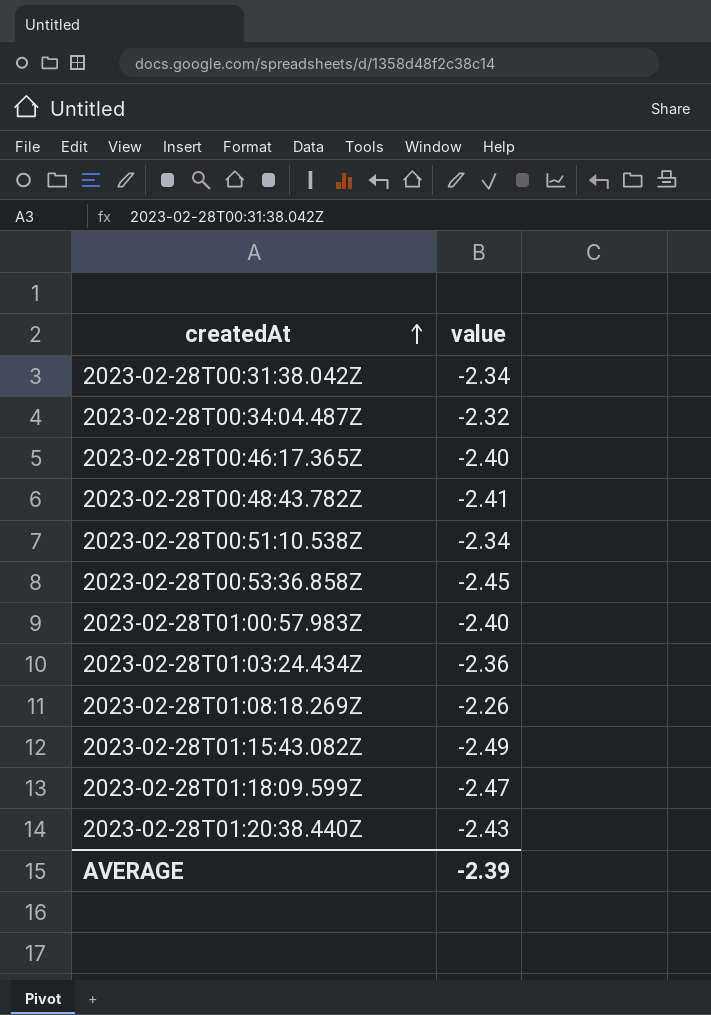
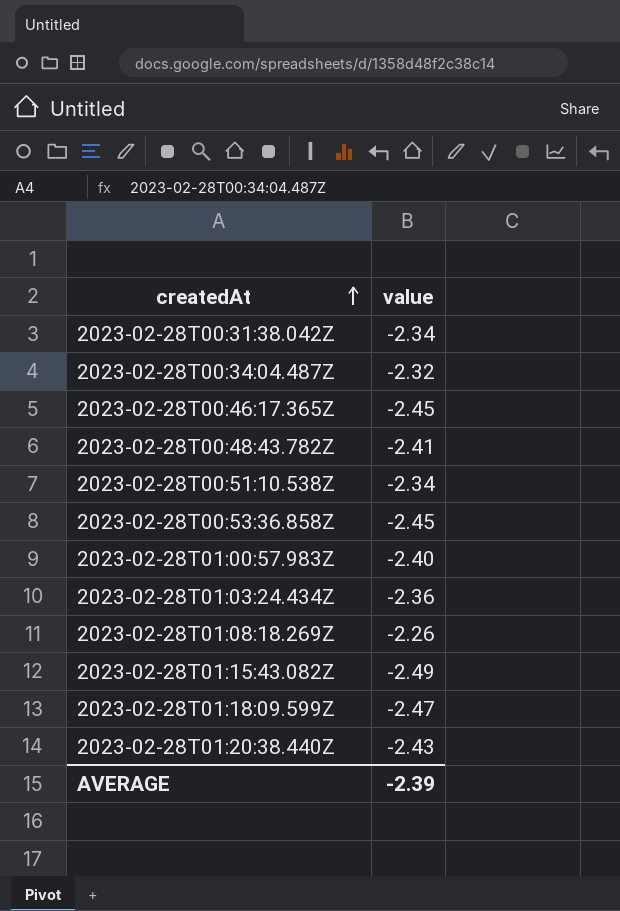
2023-02-28T00:46:17.365Z | value: -2.40 -> -2.45

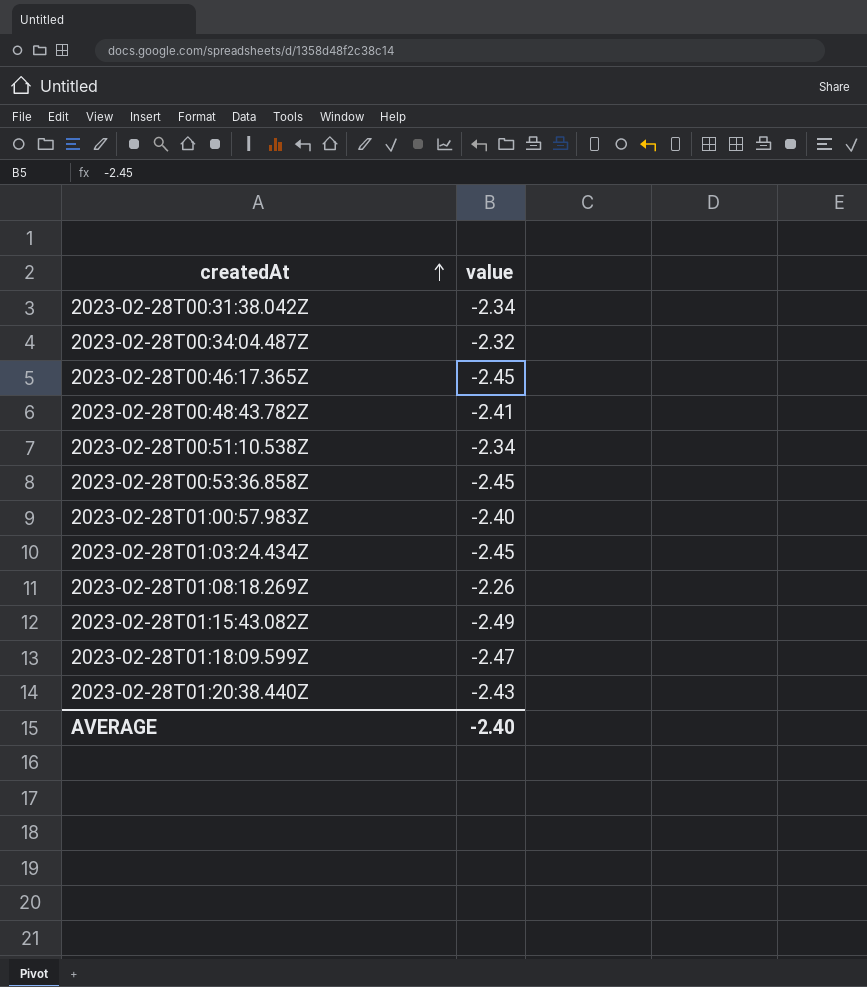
2023-02-28T01:03:24.434Z | value: -2.36 -> -2.45
AVERAGE | value: -2.39 -> -2.40

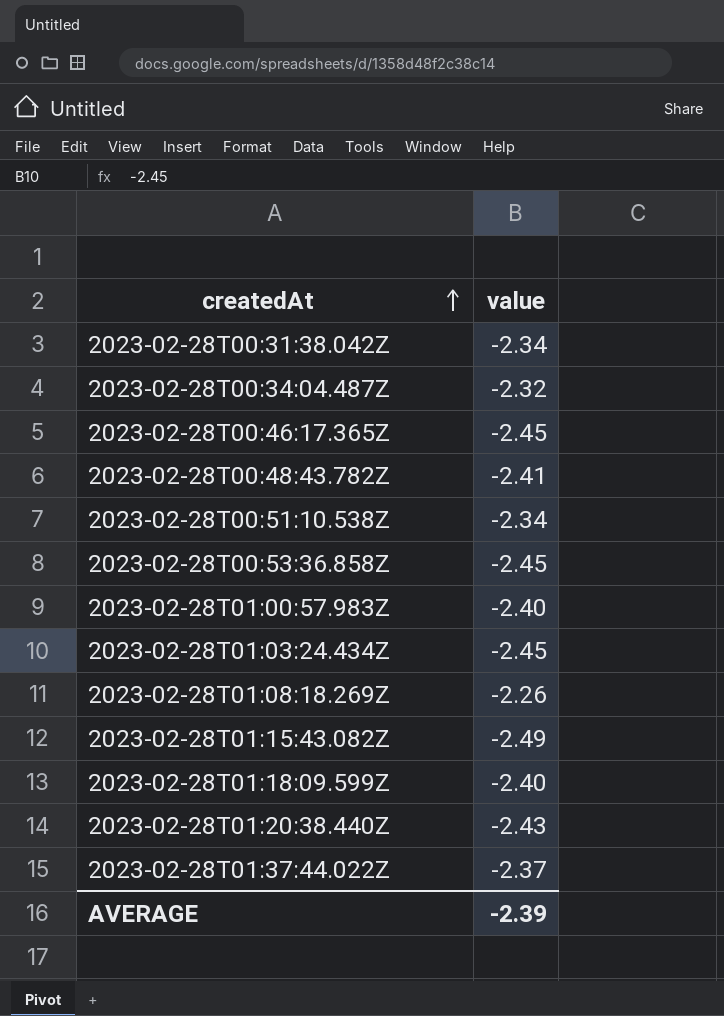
2023-02-28T01:18:09.599Z | value: -2.47 -> -2.40
row 2023-02-28T01:37:44.022Z: none -> -2.37
AVERAGE | value: -2.40 -> -2.39

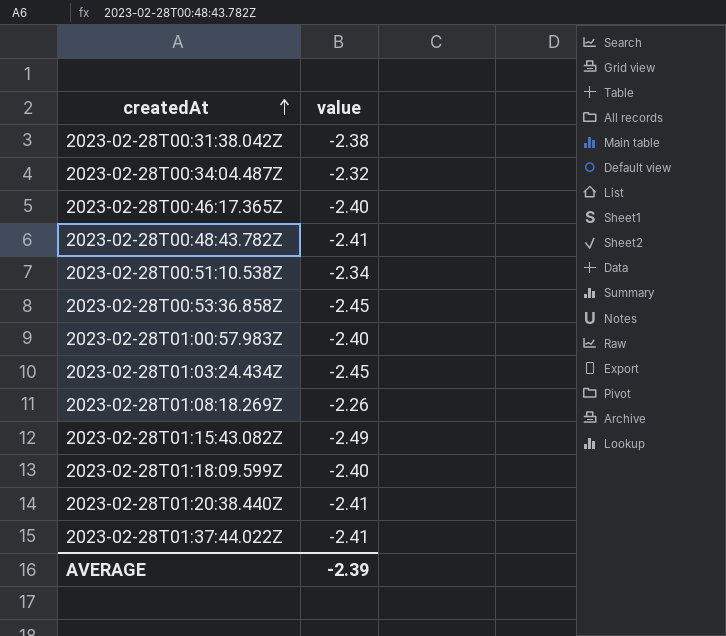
2023-02-28T00:31:38.042Z | value: -2.34 -> -2.38
2023-02-28T00:46:17.365Z | value: -2.45 -> -2.40
2023-02-28T01:20:38.440Z | value: -2.43 -> -2.41
2023-02-28T01:37:44.022Z | value: -2.37 -> -2.41

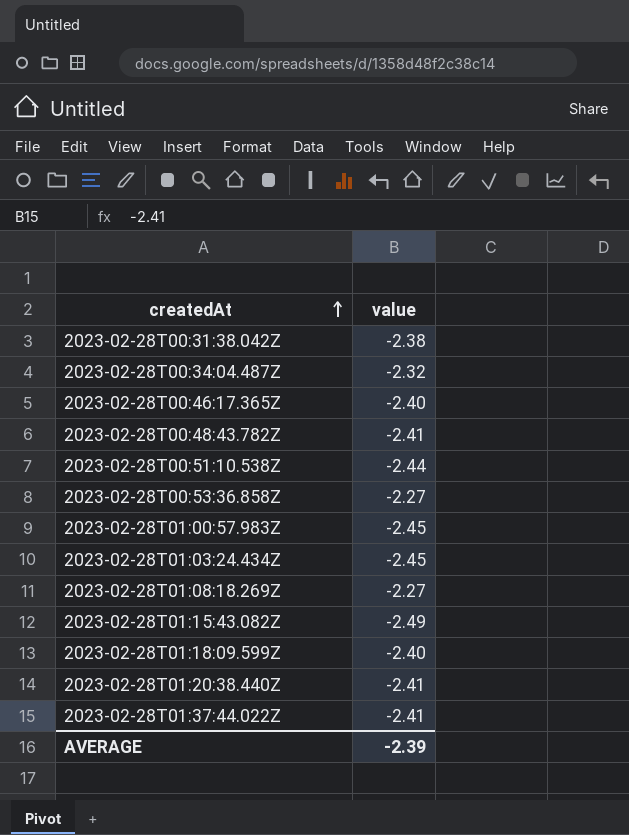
2023-02-28T00:51:10.538Z | value: -2.34 -> -2.44
2023-02-28T00:53:36.858Z | value: -2.45 -> -2.27
2023-02-28T01:00:57.983Z | value: -2.40 -> -2.45
2023-02-28T01:08:18.269Z | value: -2.26 -> -2.27

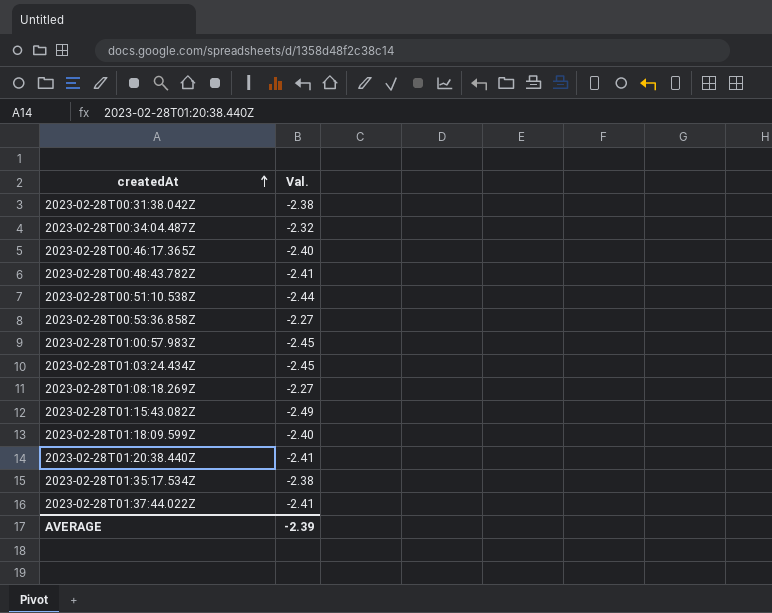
column name: value -> Val.
row 2023-02-28T01:35:17.534Z: none -> -2.38

